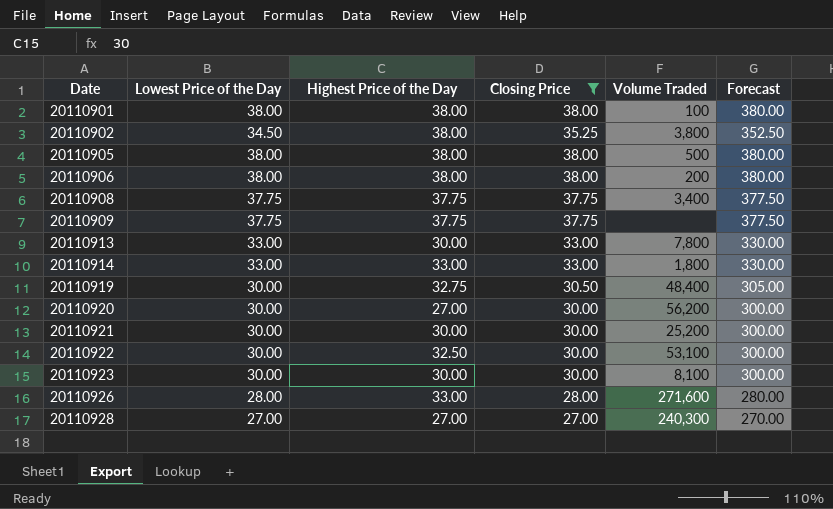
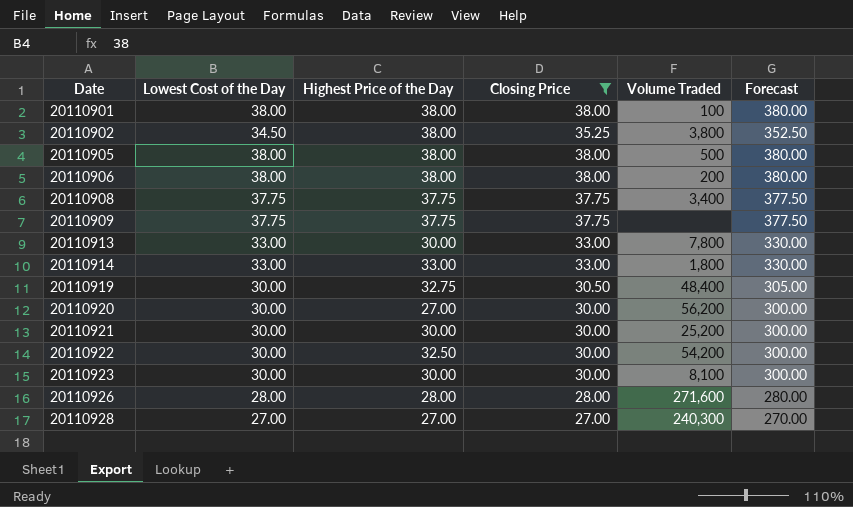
column name: Lowest Price of the Day -> Lowest Cost of the Day
20110922 | Volume Traded: 53,100 -> 54,200
20110926 | Highest Price of the Day: 33.00 -> 28.00

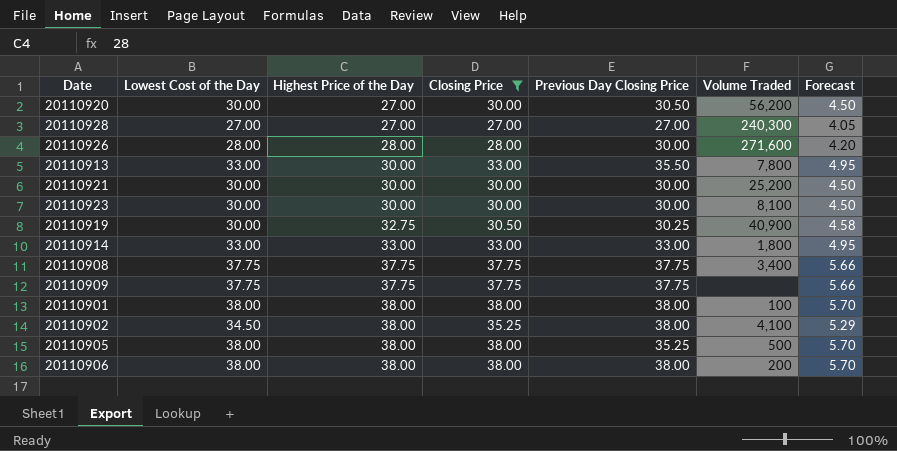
row order: Date ascending -> Highest Price of the Day ascending
column Previous Day Closing Price | position: none -> 5
column Forecast | formula: [Closing Price] * 10 -> [Closing Price] * 0.15
row 20110922: 30.00 | 32.50 | 30.00 | 54,200 | 300.00 -> none
20110919 | Volume Traded: 48,400 -> 40,900
20110902 | Volume Traded: 3,800 -> 4,100

